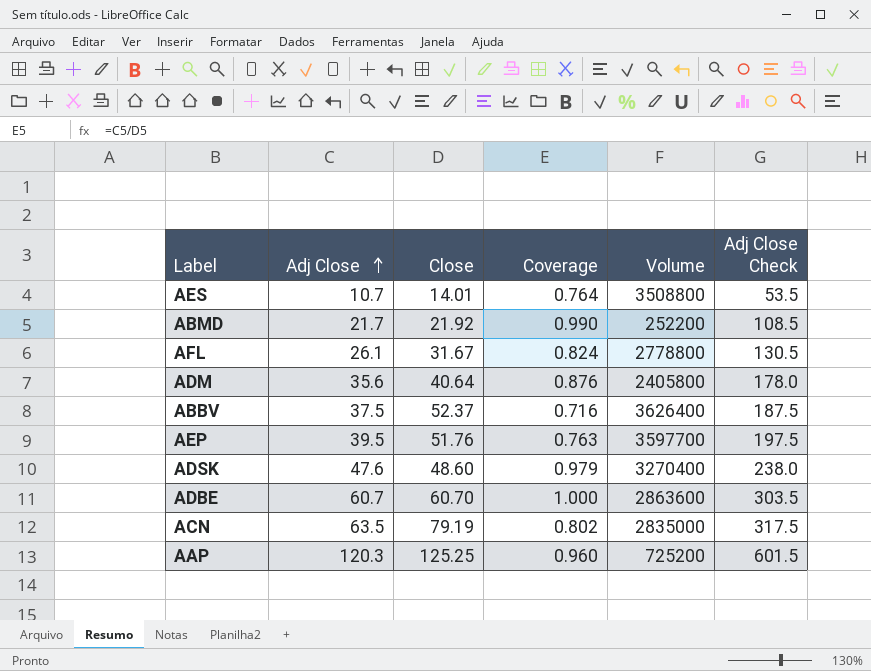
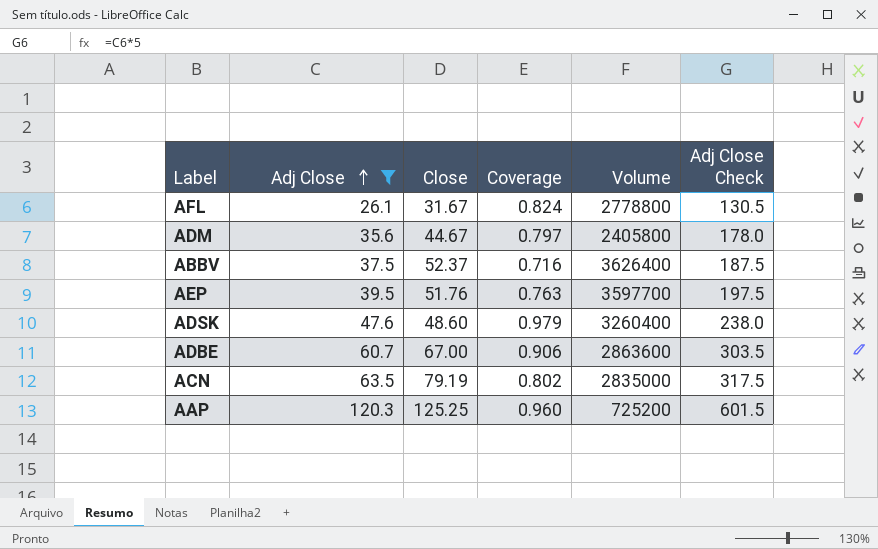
filter: none -> Adj Close >= 26.1
ADM | Close: 40.64 -> 44.67
ADM | Coverage: 0.876 -> 0.797
ADSK | Volume: 3270400 -> 3260400
ADBE | Close: 60.70 -> 67.00
ADBE | Coverage: 1.000 -> 0.906

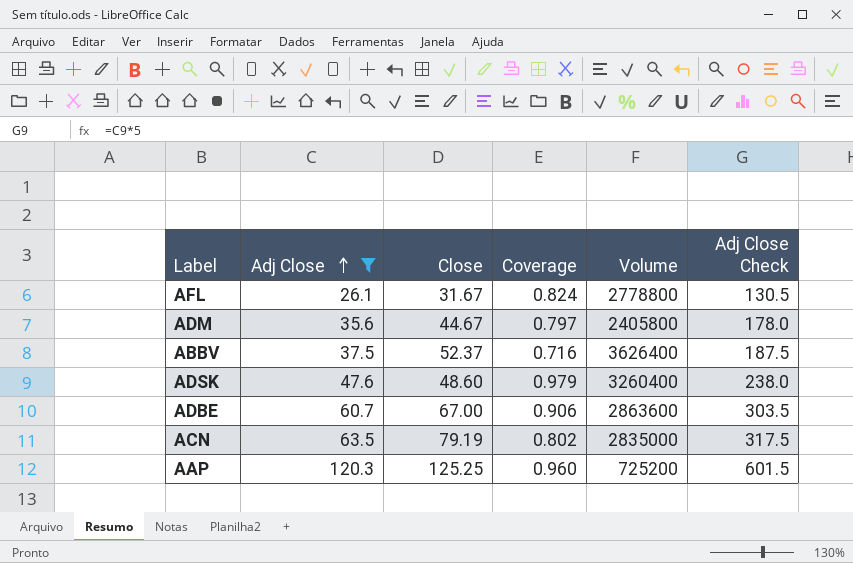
row AEP: 39.5 | 51.76 | 0.763 | 3597700 | 197.5 -> none

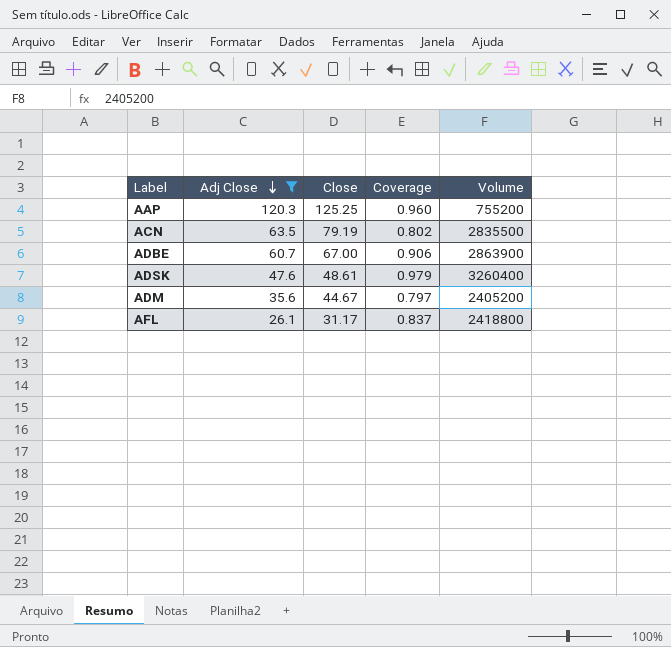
row order: Adj Close ascending -> Adj Close descending
column Adj Close Check | formula: [Adj Close] * 5 -> none
row ABBV: 37.5 | 52.37 | 0.716 | 3626400 | 187.5 -> none
AAP | Volume: 725200 -> 755200
ACN | Volume: 2835000 -> 2835500
ADBE | Volume: 2863600 -> 2863900
ADSK | Close: 48.60 -> 48.61
ADM | Volume: 2405800 -> 2405200
AFL | Close: 31.67 -> 31.17
AFL | Coverage: 0.824 -> 0.837
AFL | Volume: 2778800 -> 2418800

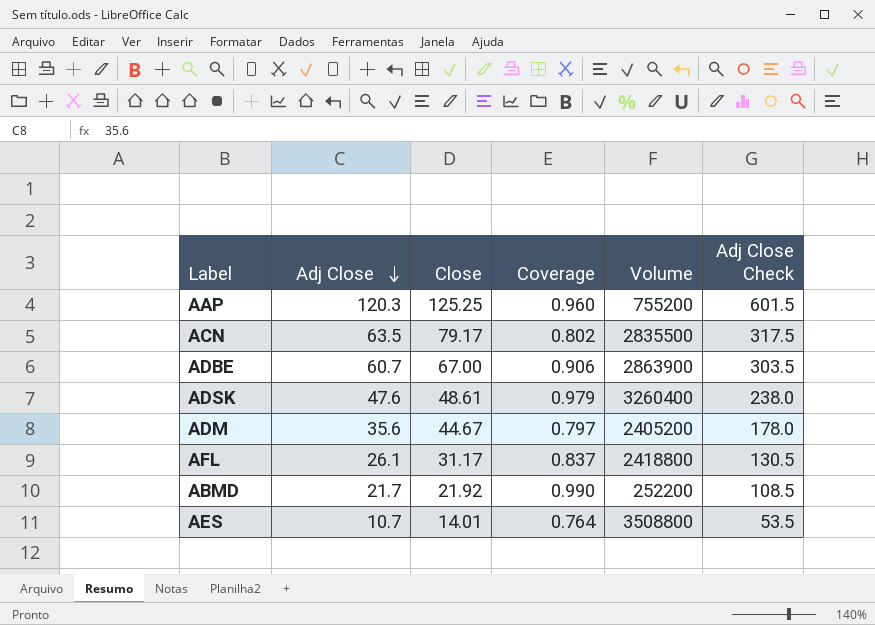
filter: Adj Close >= 26.1 -> none
column Adj Close Check | formula: none -> [Adj Close] * 5
ACN | Close: 79.19 -> 79.17

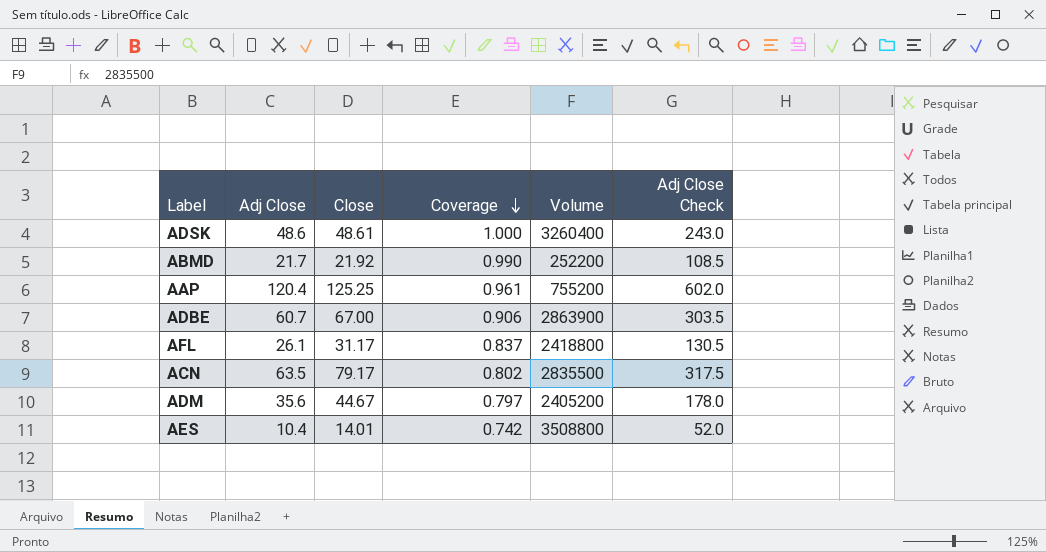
row order: Adj Close descending -> Coverage descending
ADSK | Adj Close: 47.6 -> 48.6
ADSK | Coverage: 0.979 -> 1.000
ADSK | Adj Close Check: 238.0 -> 243.0
AAP | Adj Close: 120.3 -> 120.4
AAP | Coverage: 0.960 -> 0.961
AAP | Adj Close Check: 601.5 -> 602.0
AES | Adj Close: 10.7 -> 10.4
AES | Coverage: 0.764 -> 0.742
AES | Adj Close Check: 53.5 -> 52.0

